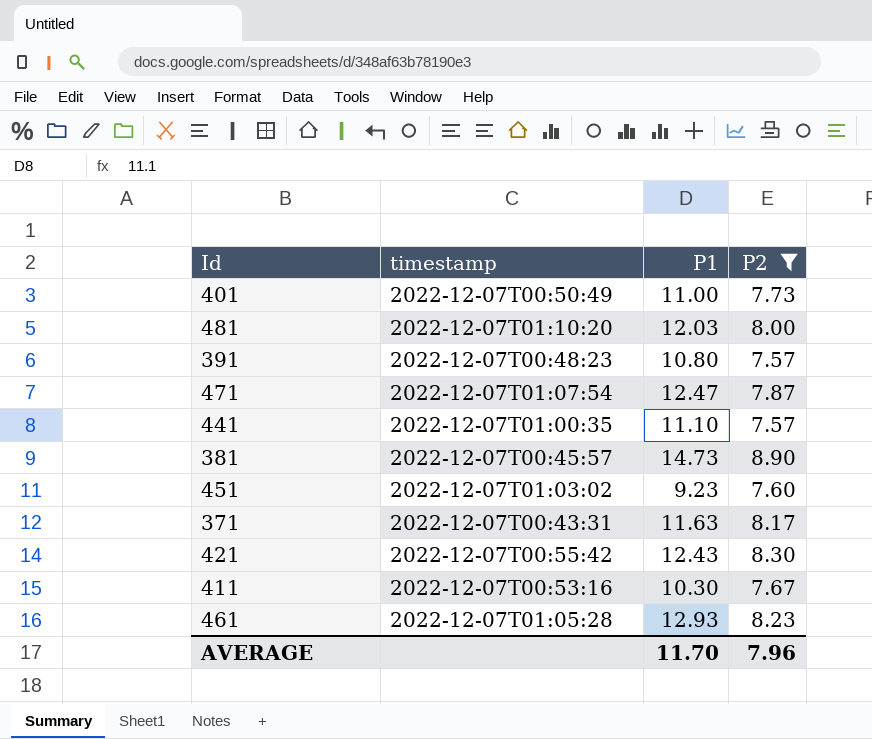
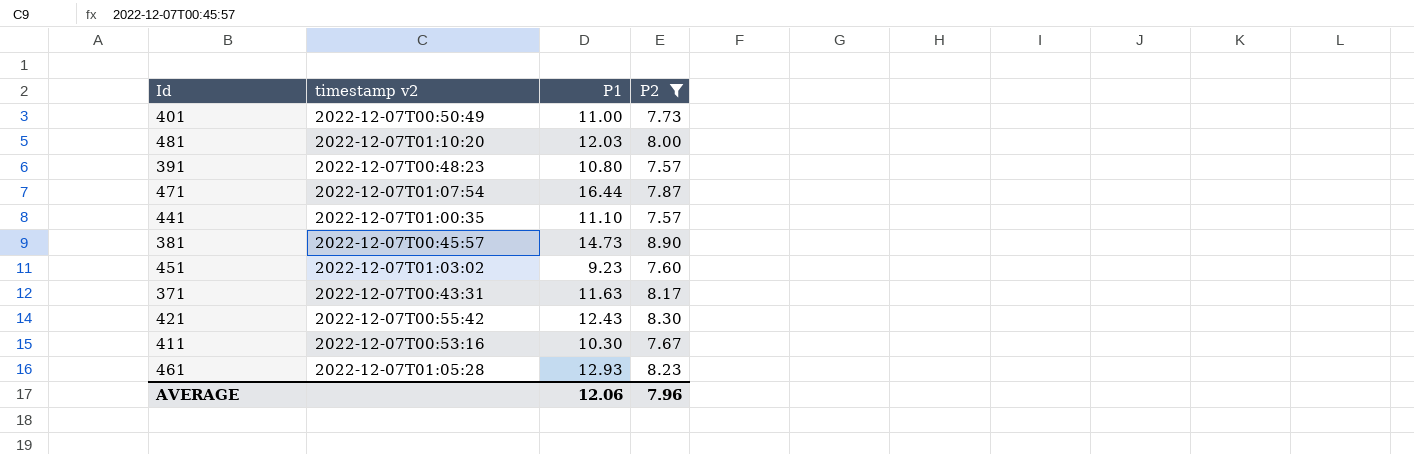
column name: timestamp -> timestamp v2
471 | P1: 12.47 -> 16.44
AVERAGE | P1: 11.70 -> 12.06

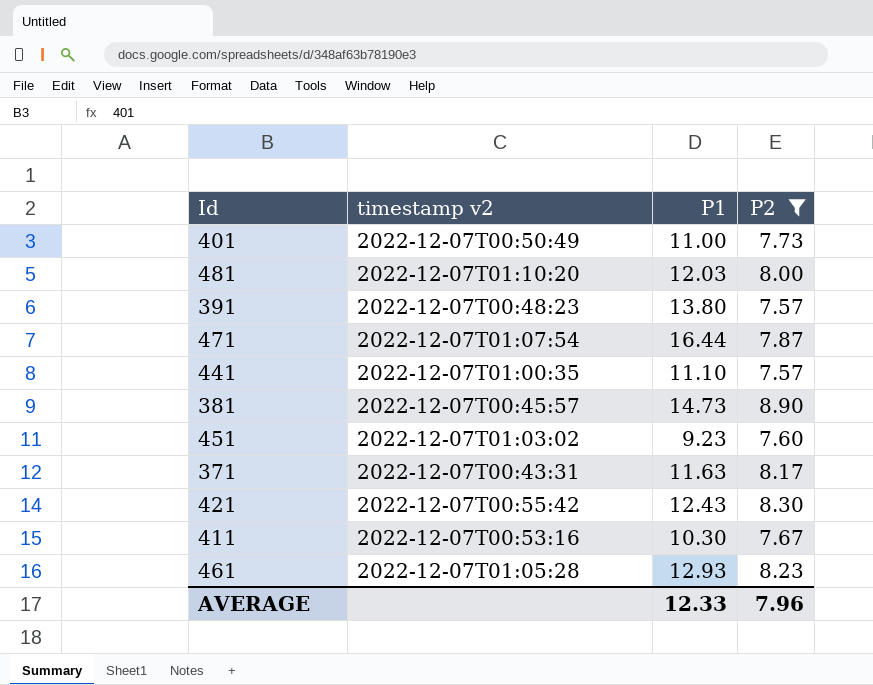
391 | P1: 10.80 -> 13.80
AVERAGE | P1: 12.06 -> 12.33

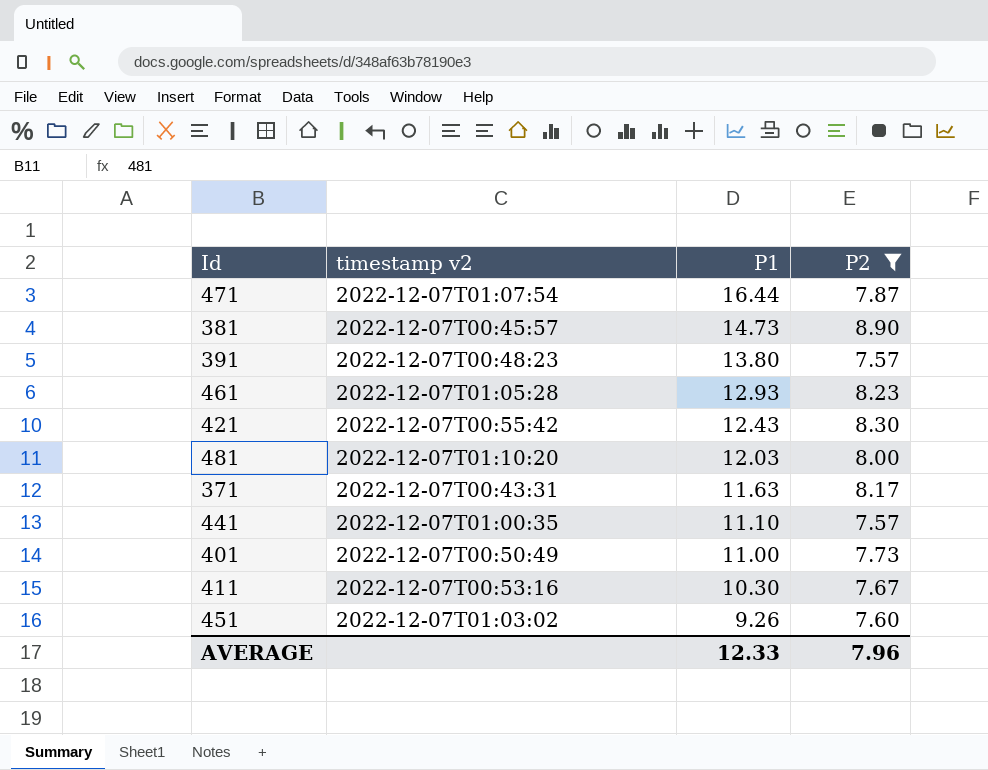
row order: none -> P1 descending
451 | P1: 9.23 -> 9.26

